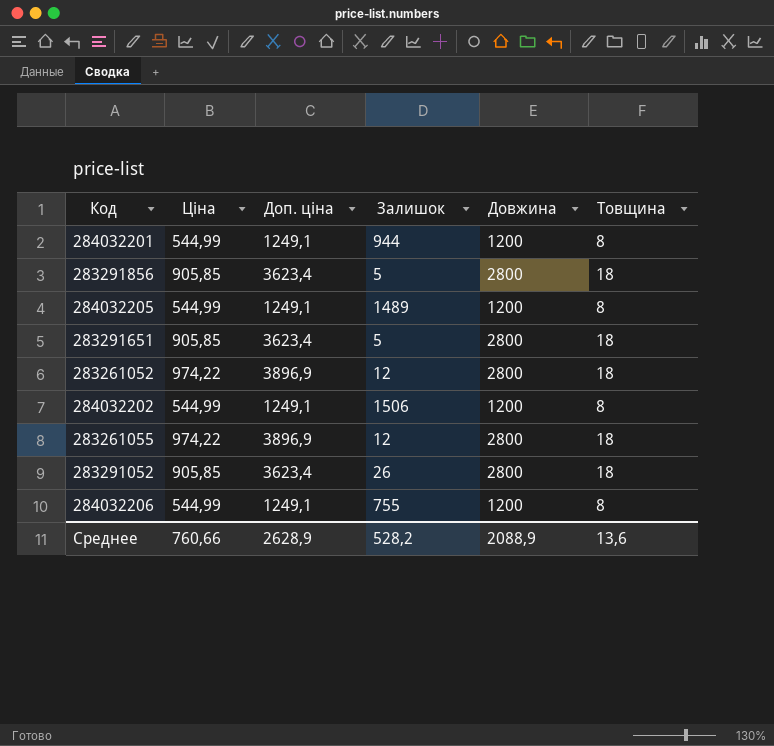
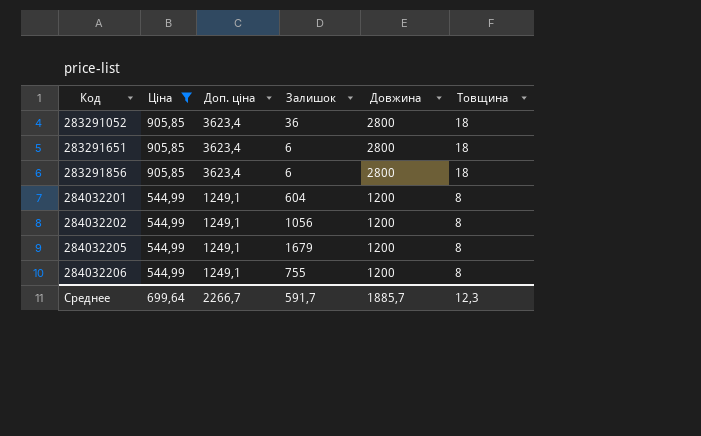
filter: none -> Ціна != 974,22
row order: none -> Код ascending
283291052 | Залишок: 26 -> 36
283291651 | Залишок: 5 -> 6
283291856 | Залишок: 5 -> 6
284032201 | Залишок: 944 -> 604
284032202 | Залишок: 1506 -> 1056
284032205 | Залишок: 1489 -> 1679
Среднее | Ціна: 760,66 -> 699,64
Среднее | Доп. ціна: 2628,9 -> 2266,7
Среднее | Залишок: 528,2 -> 591,7
Среднее | Довжина: 2088,9 -> 1885,7
Среднее | Товщина: 13,6 -> 12,3

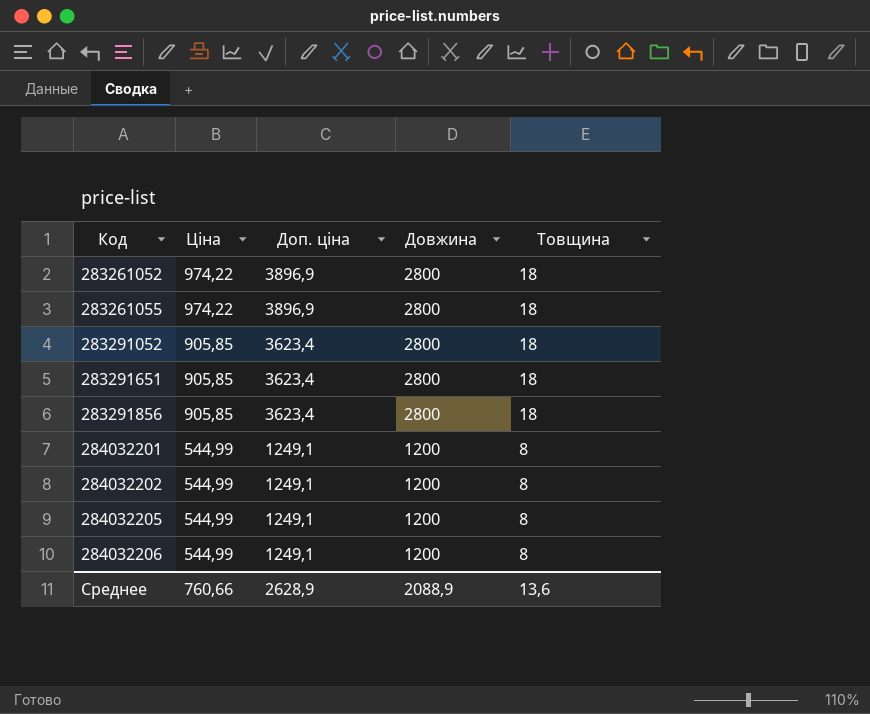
filter: Ціна != 974,22 -> none
column Залишок | position: 4 -> none
Среднее | Ціна: 699,64 -> 760,66
Среднее | Доп. ціна: 2266,7 -> 2628,9
Среднее | Довжина: 1885,7 -> 2088,9
Среднее | Товщина: 12,3 -> 13,6

